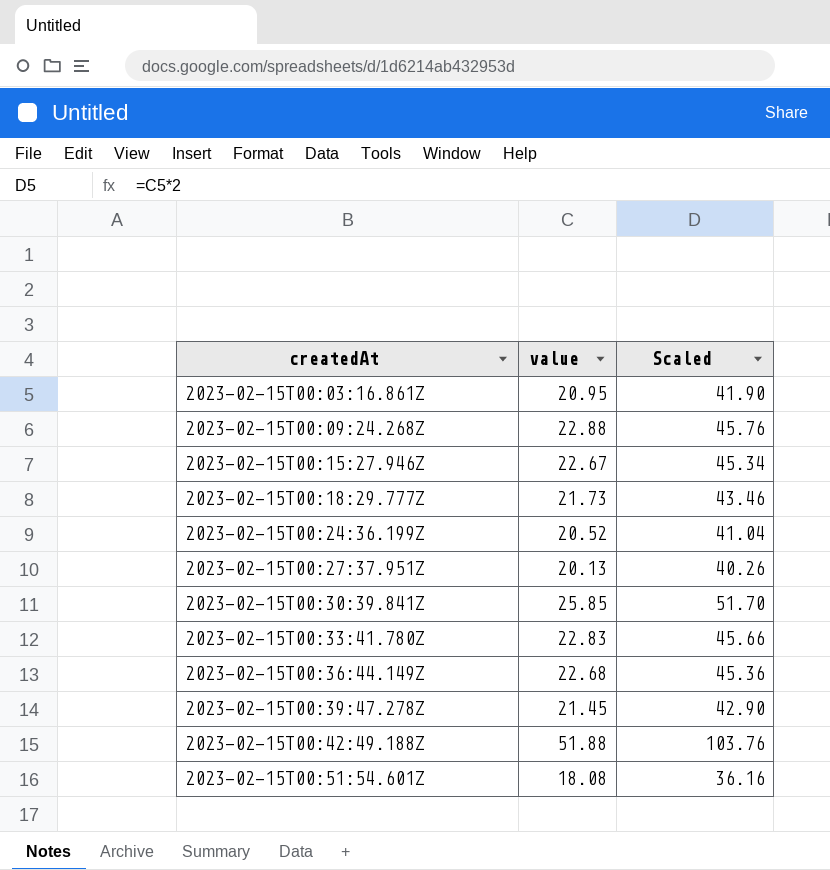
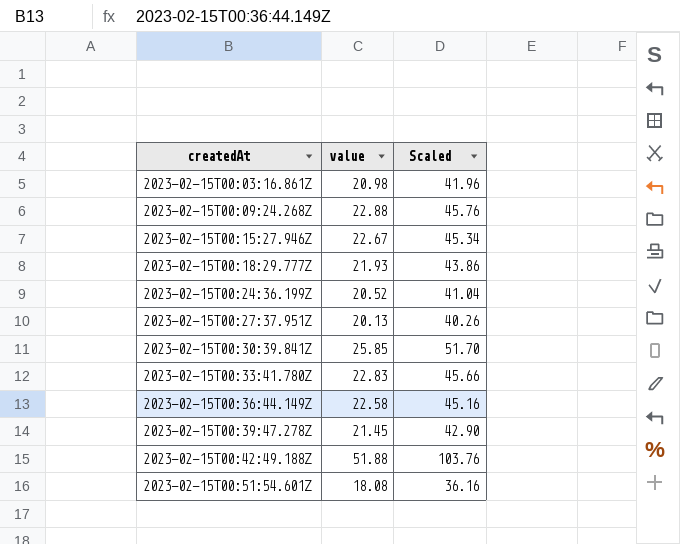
2023-02-15T00:03:16.861Z | value: 20.95 -> 20.98
2023-02-15T00:03:16.861Z | Scaled: 41.90 -> 41.96
2023-02-15T00:18:29.777Z | value: 21.73 -> 21.93
2023-02-15T00:18:29.777Z | Scaled: 43.46 -> 43.86
2023-02-15T00:36:44.149Z | value: 22.68 -> 22.58
2023-02-15T00:36:44.149Z | Scaled: 45.36 -> 45.16

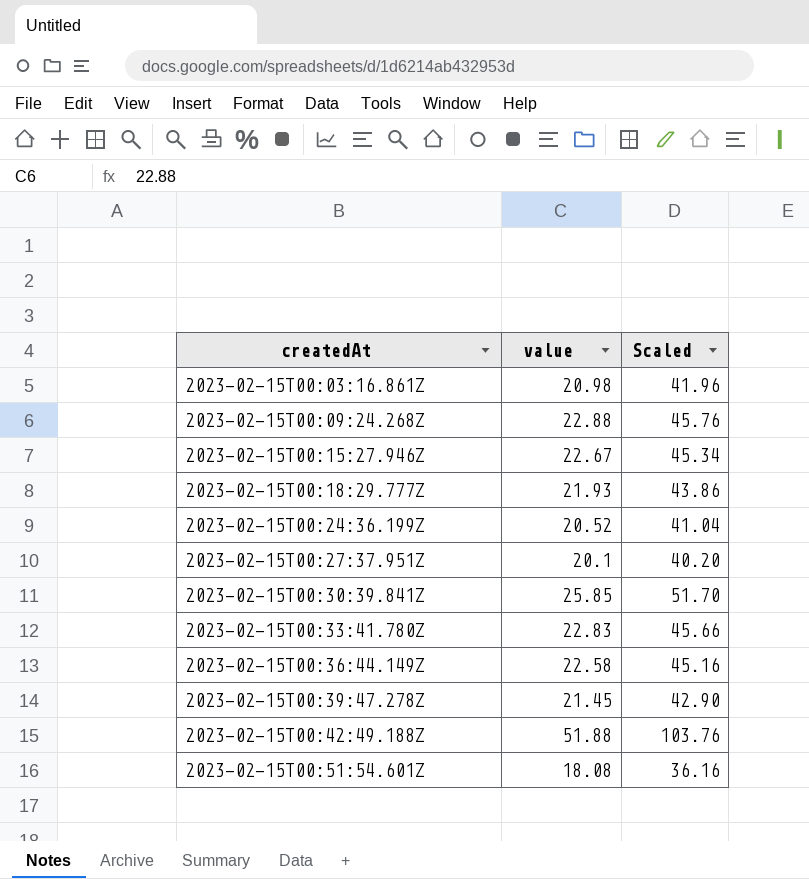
2023-02-15T00:27:37.951Z | value: 20.13 -> 20.1
2023-02-15T00:27:37.951Z | Scaled: 40.26 -> 40.20

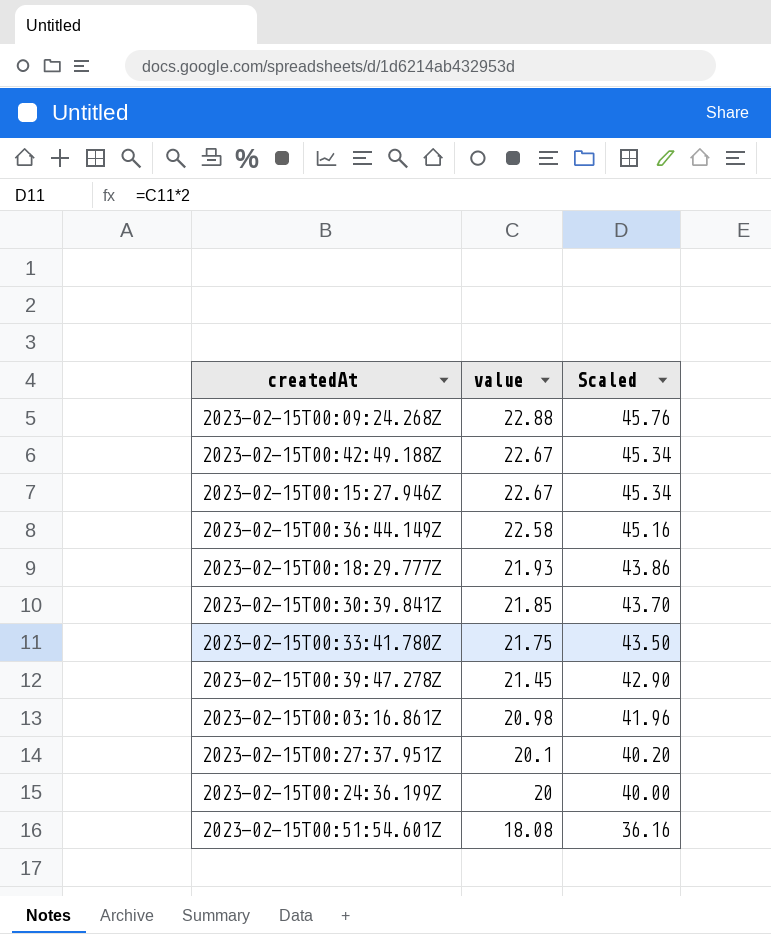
row order: createdAt ascending -> value descending
2023-02-15T00:42:49.188Z | value: 51.88 -> 22.67
2023-02-15T00:42:49.188Z | Scaled: 103.76 -> 45.34
2023-02-15T00:30:39.841Z | value: 25.85 -> 21.85
2023-02-15T00:30:39.841Z | Scaled: 51.70 -> 43.70
2023-02-15T00:33:41.780Z | value: 22.83 -> 21.75
2023-02-15T00:33:41.780Z | Scaled: 45.66 -> 43.50
2023-02-15T00:24:36.199Z | value: 20.52 -> 20
2023-02-15T00:24:36.199Z | Scaled: 41.04 -> 40.00

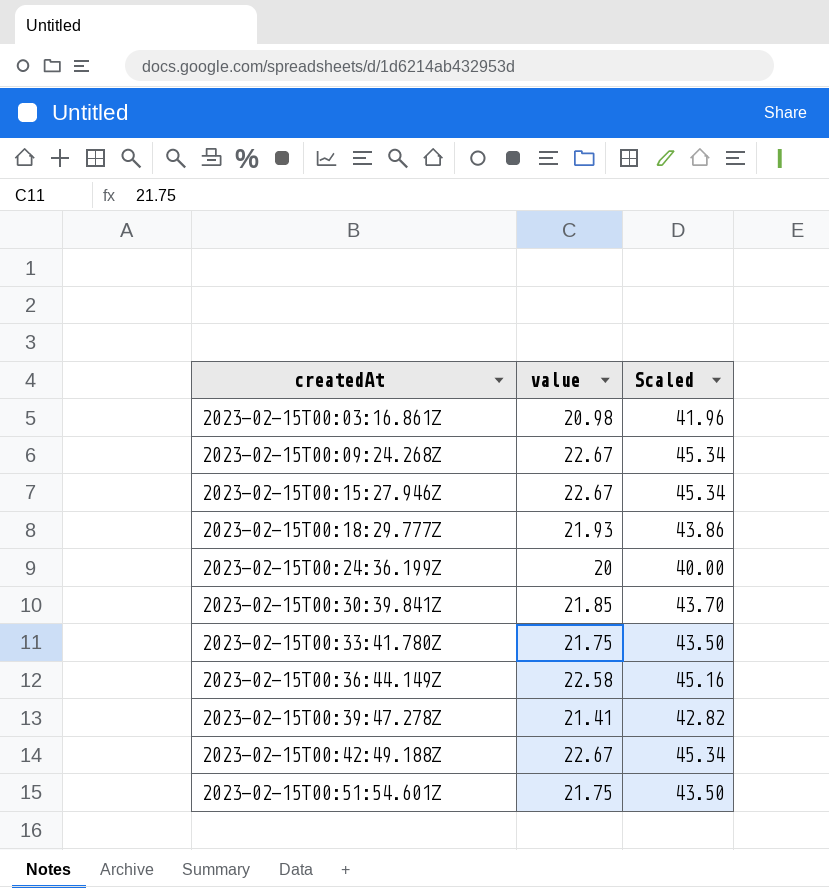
row order: value descending -> createdAt ascending
row 2023-02-15T00:27:37.951Z: 20.1 | 40.20 -> none
2023-02-15T00:09:24.268Z | value: 22.88 -> 22.67
2023-02-15T00:09:24.268Z | Scaled: 45.76 -> 45.34
2023-02-15T00:39:47.278Z | value: 21.45 -> 21.41
2023-02-15T00:39:47.278Z | Scaled: 42.90 -> 42.82
2023-02-15T00:51:54.601Z | value: 18.08 -> 21.75
2023-02-15T00:51:54.601Z | Scaled: 36.16 -> 43.50

